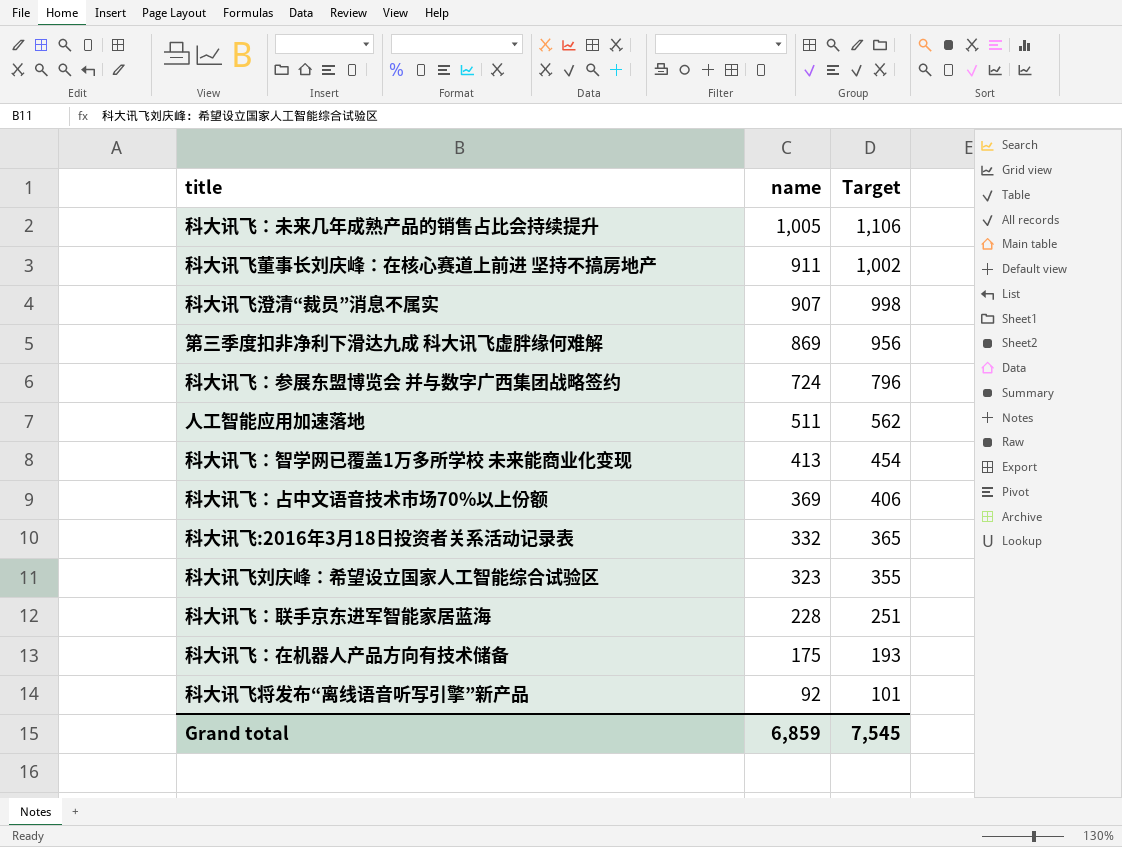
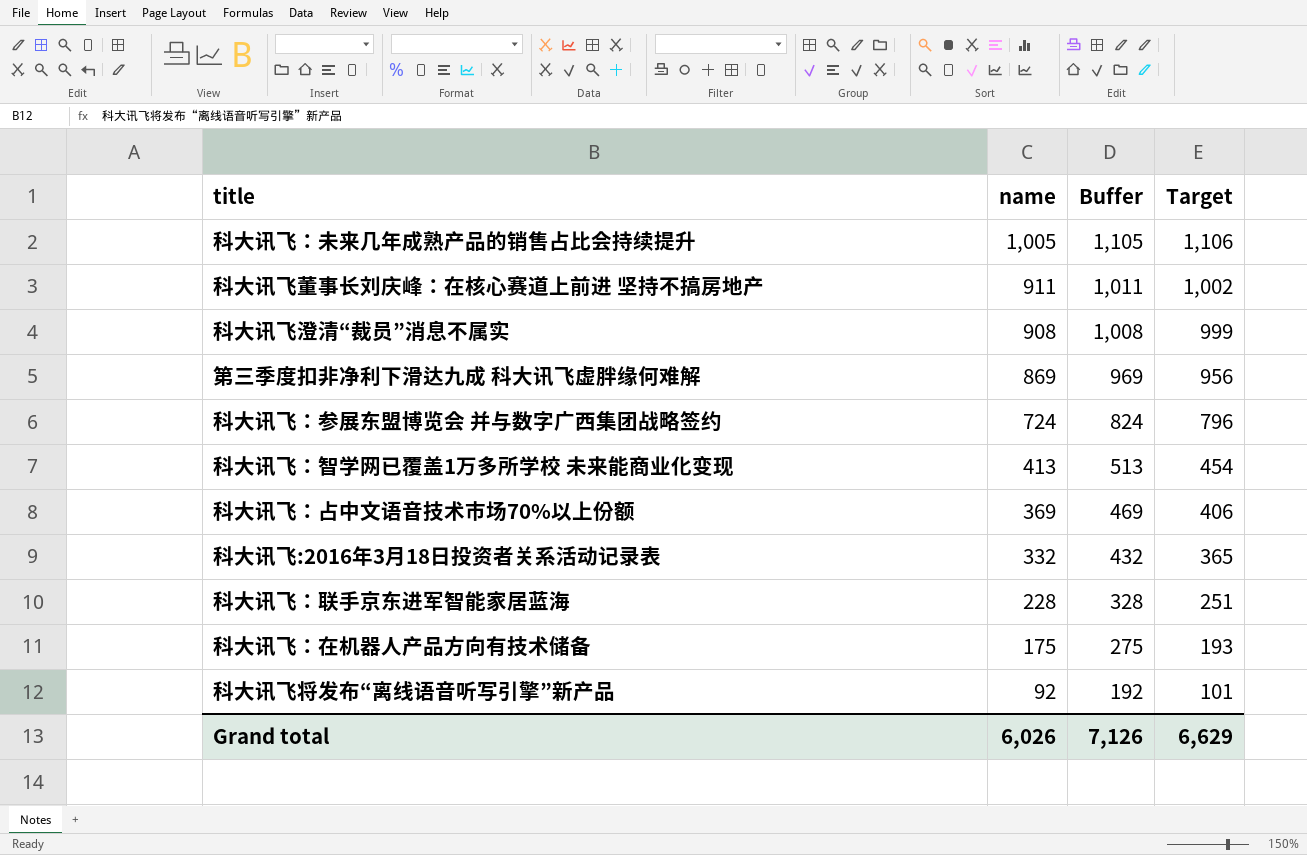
column Buffer | formula: none -> [name] + 100
row 人工智能应用加速落地: 511 | 562 -> none
row 科大讯飞刘庆峰：希望设立国家人工智能综合试验区: 323 | 355 -> none
科大讯飞澄清“裁员”消息不属实 | name: 907 -> 908
科大讯飞澄清“裁员”消息不属实 | Target: 998 -> 999
Grand total | name: 6,859 -> 6,026
Grand total | Target: 7,545 -> 6,629

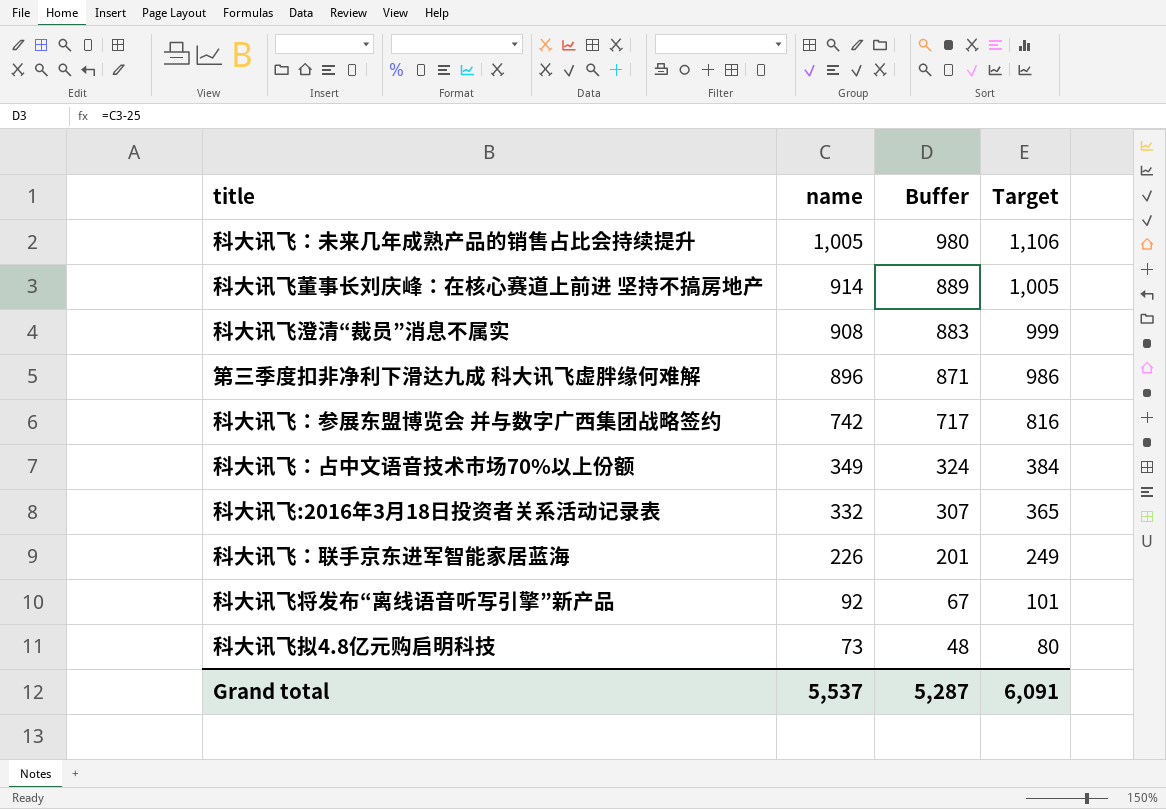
column Buffer | formula: [name] + 100 -> [name] - 25
row 科大讯飞：智学网已覆盖1万多所学校 未来能商业化变现: 413 | 513 | 454 -> none
row 科大讯飞：在机器人产品方向有技术储备: 175 | 275 | 193 -> none
科大讯飞董事长刘庆峰：在核心赛道上前进 坚持不搞房地产 | name: 911 -> 914
科大讯飞董事长刘庆峰：在核心赛道上前进 坚持不搞房地产 | Target: 1,002 -> 1,005
第三季度扣非净利下滑达九成 科大讯飞虚胖缘何难解 | name: 869 -> 896
第三季度扣非净利下滑达九成 科大讯飞虚胖缘何难解 | Target: 956 -> 986
科大讯飞：参展东盟博览会 并与数字广西集团战略签约 | name: 724 -> 742
科大讯飞：参展东盟博览会 并与数字广西集团战略签约 | Target: 796 -> 816
科大讯飞：占中文语音技术市场70%以上份额 | name: 369 -> 349
科大讯飞：占中文语音技术市场70%以上份额 | Target: 406 -> 384
科大讯飞：联手京东进军智能家居蓝海 | name: 228 -> 226
科大讯飞：联手京东进军智能家居蓝海 | Target: 251 -> 249
row 科大讯飞拟4.8亿元购启明科技: none -> 73 | 48 | 80
Grand total | name: 6,026 -> 5,537
Grand total | Buffer: 7,126 -> 5,287
Grand total | Target: 6,629 -> 6,091

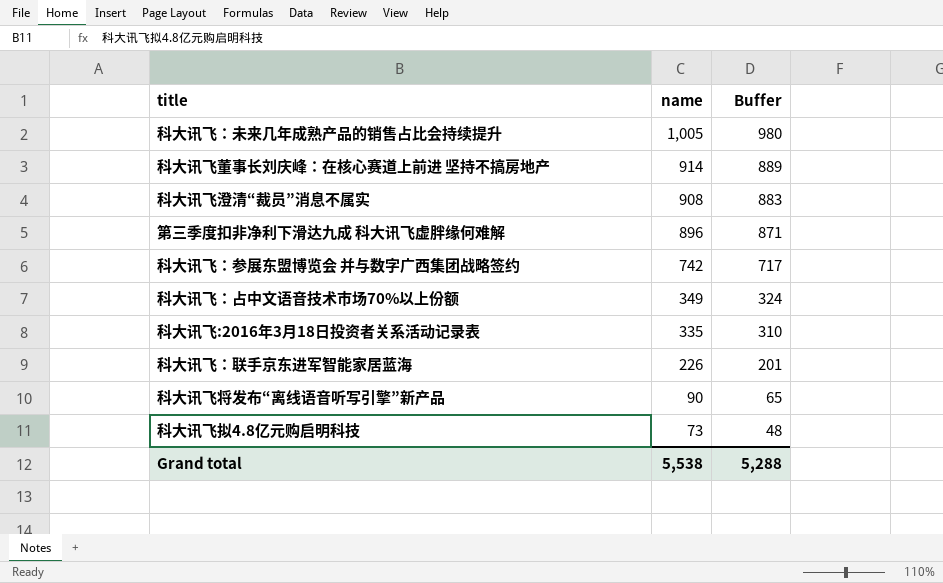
column Target | formula: [name] * 1.1 -> none
科大讯飞:2016年3月18日投资者关系活动记录表 | name: 332 -> 335
科大讯飞:2016年3月18日投资者关系活动记录表 | Buffer: 307 -> 310
科大讯飞将发布“离线语音听写引擎”新产品 | name: 92 -> 90
科大讯飞将发布“离线语音听写引擎”新产品 | Buffer: 67 -> 65
Grand total | name: 5,537 -> 5,538
Grand total | Buffer: 5,287 -> 5,288

